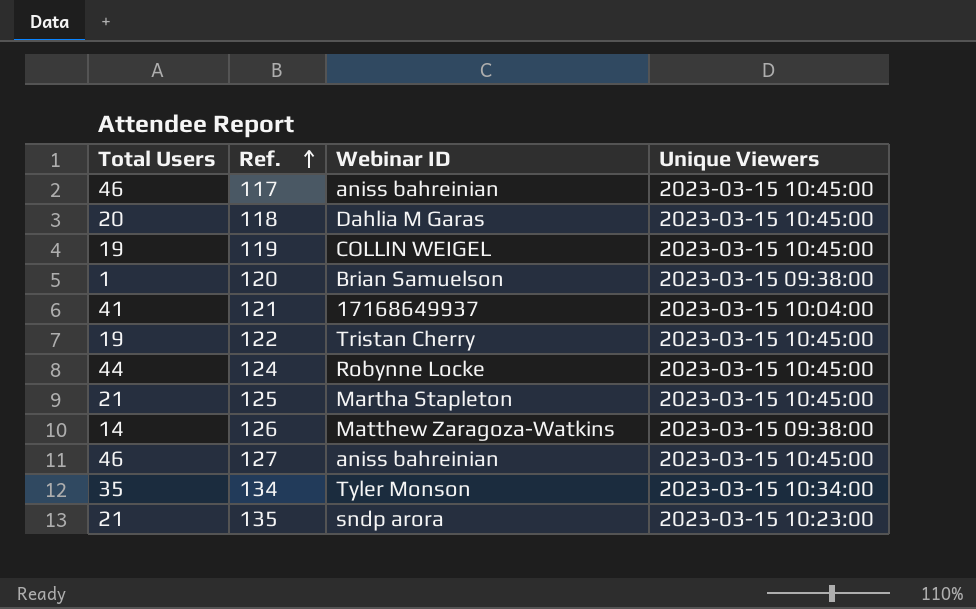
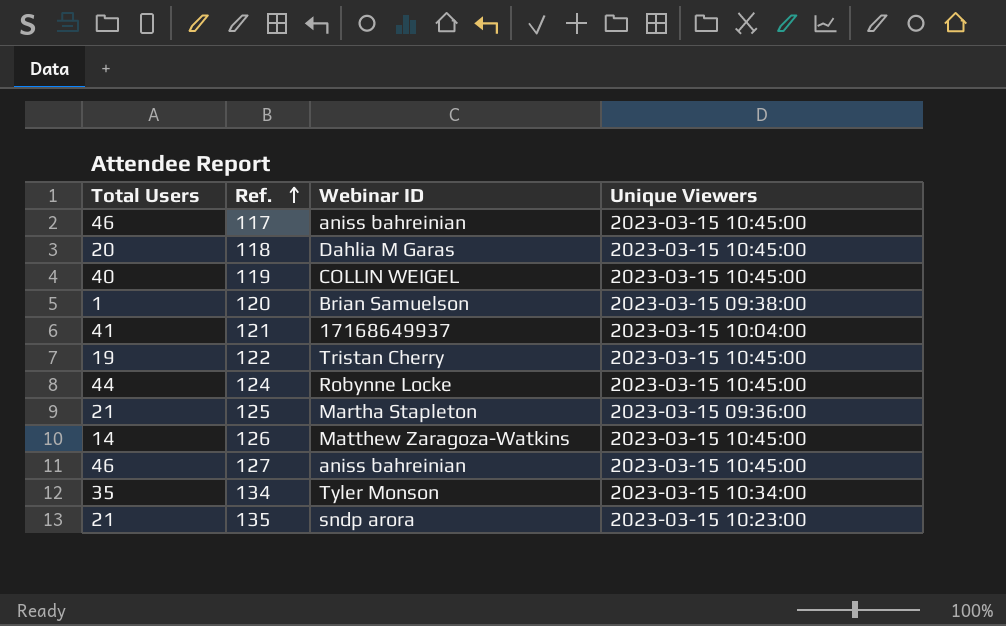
119 | Total Users: 19 -> 40
125 | Unique Viewers: 2023-03-15 10:45:00 -> 2023-03-15 09:36:00
126 | Unique Viewers: 2023-03-15 09:38:00 -> 2023-03-15 10:45:00

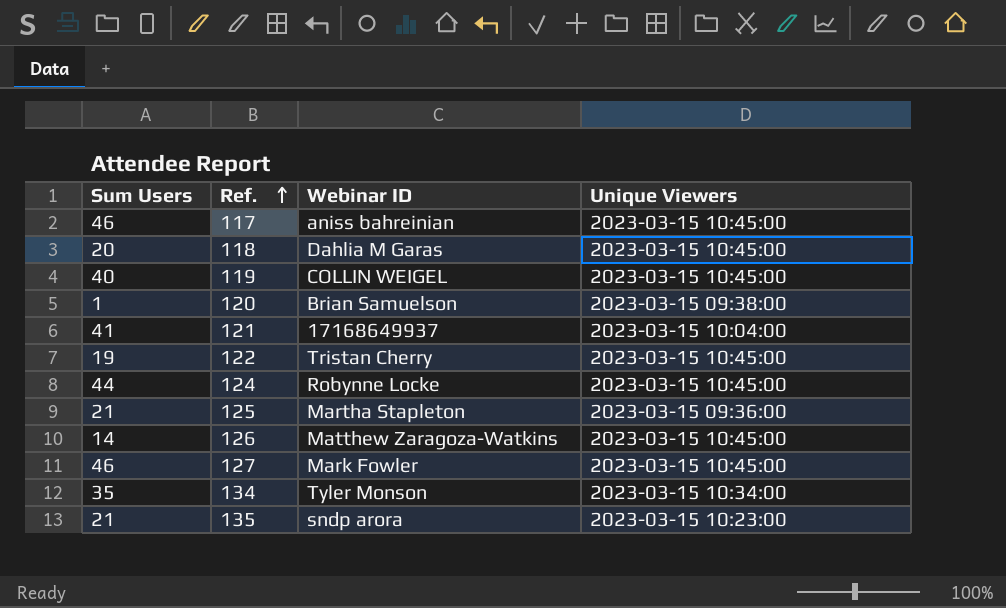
column name: Total Users -> Sum Users
127 | Webinar ID: aniss bahreinian -> Mark Fowler

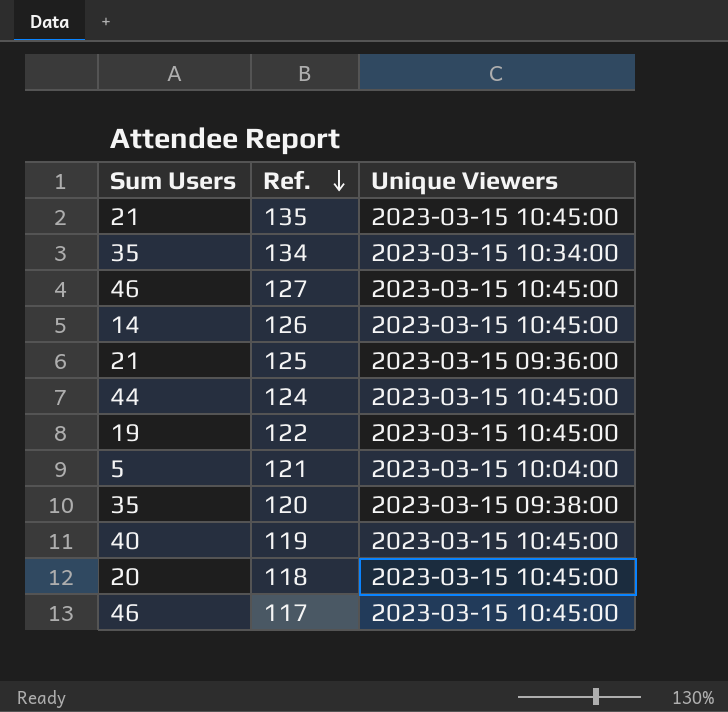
row order: Ref. ascending -> Ref. descending
column Webinar ID | position: 3 -> none
135 | Unique Viewers: 2023-03-15 10:23:00 -> 2023-03-15 10:45:00
121 | Sum Users: 41 -> 5
120 | Sum Users: 1 -> 35

